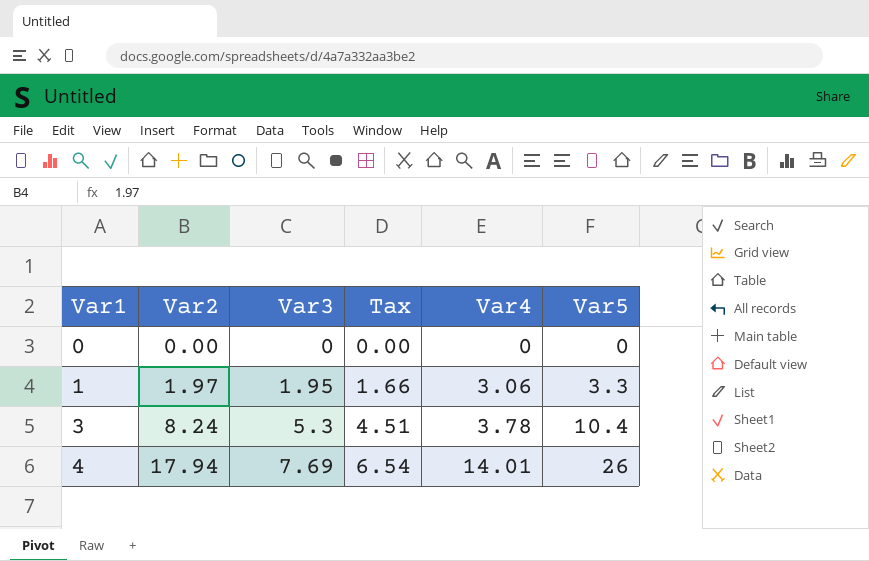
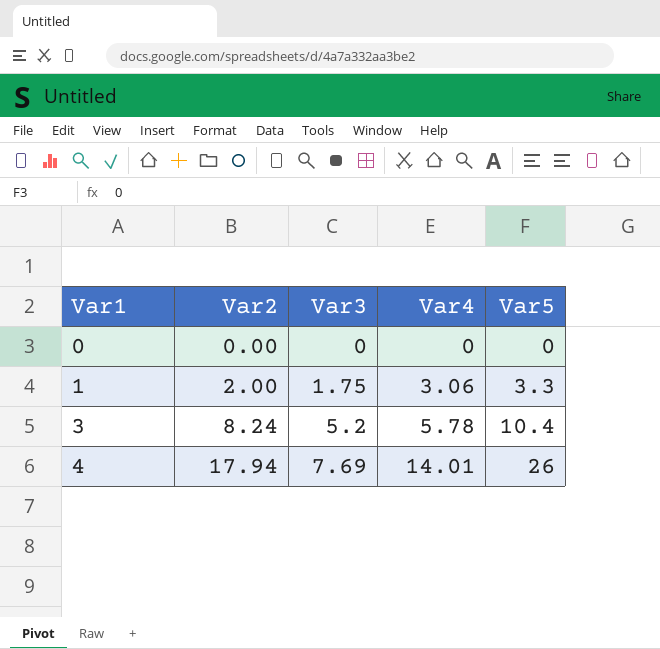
column Tax | formula: [Var3] * 0.85 -> none
1 | Var2: 1.97 -> 2.00
1 | Var3: 1.95 -> 1.75
3 | Var3: 5.3 -> 5.2
3 | Var4: 3.78 -> 5.78

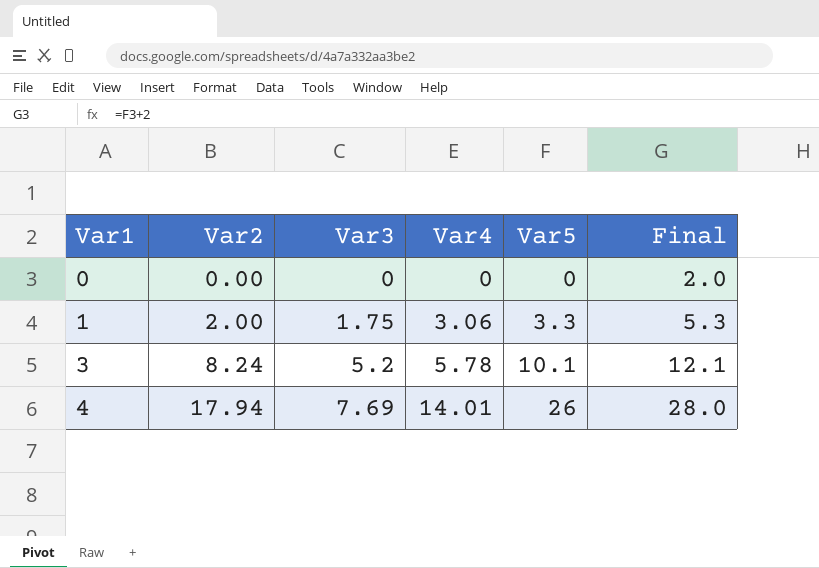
column Final | formula: none -> [Var5] + 2
3 | Var5: 10.4 -> 10.1

